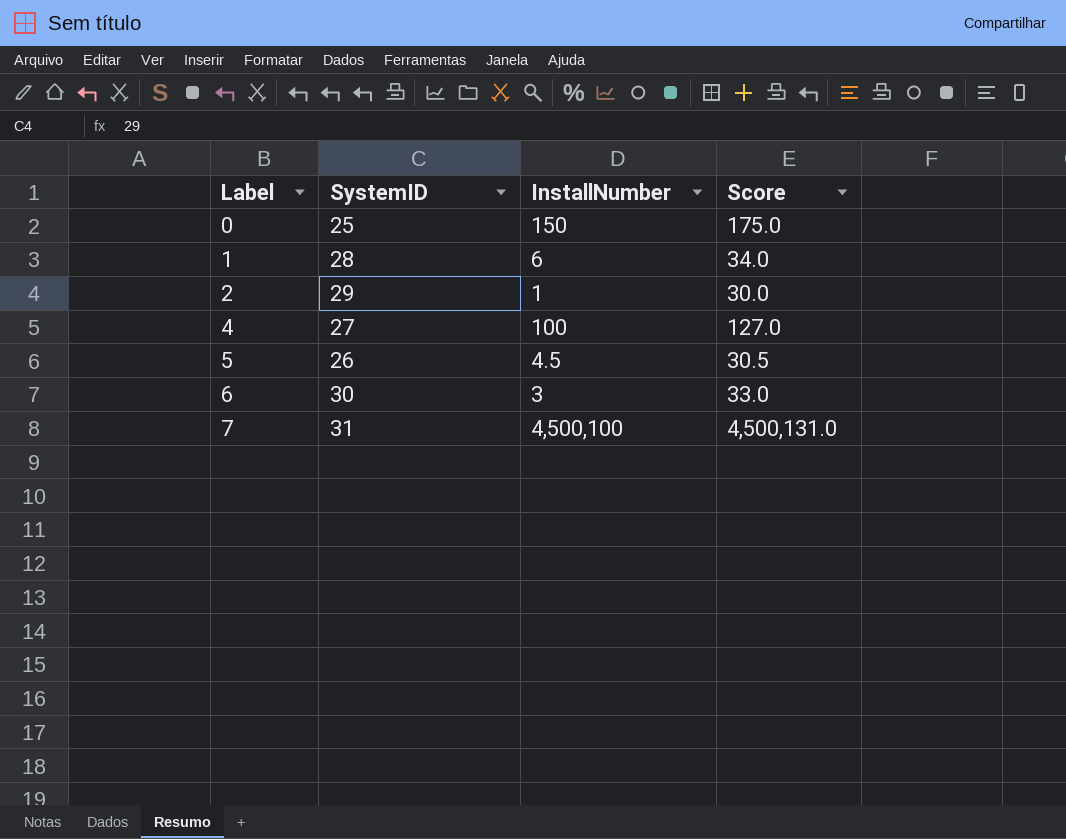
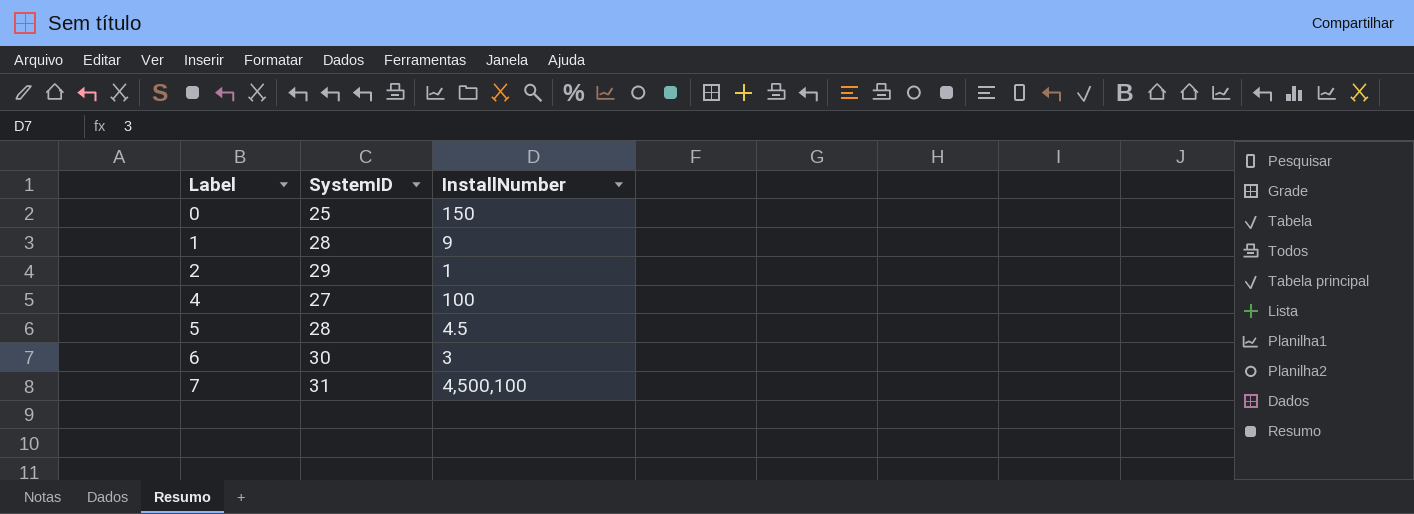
column Score | formula: [SystemID] + [InstallNumber] -> none
1 | InstallNumber: 6 -> 9
5 | SystemID: 26 -> 28

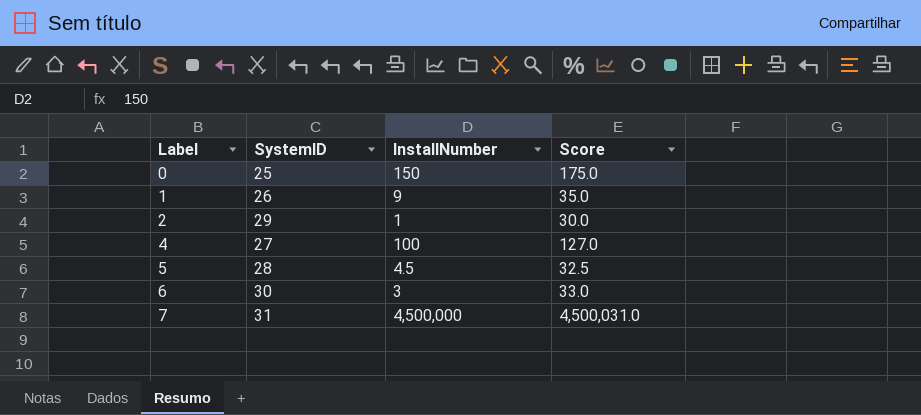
column Score | formula: none -> [SystemID] + [InstallNumber]
1 | SystemID: 28 -> 26
7 | InstallNumber: 4,500,100 -> 4,500,000

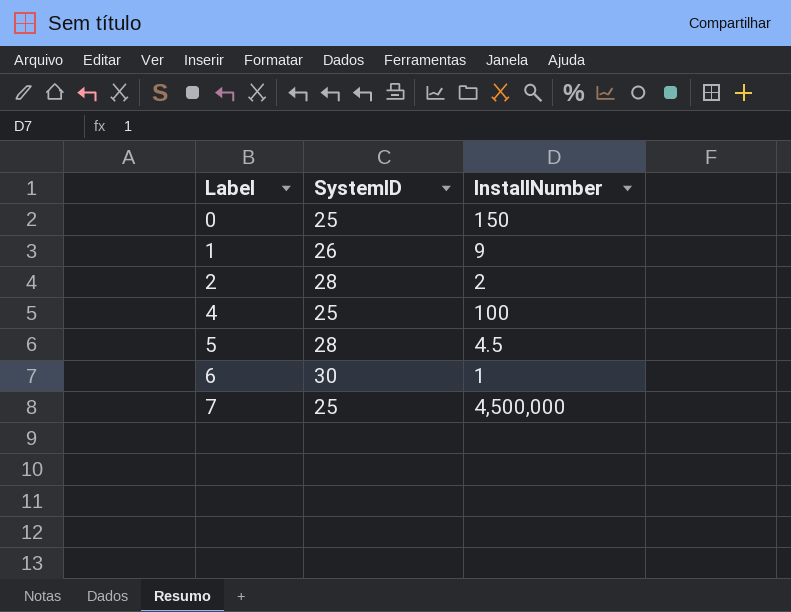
column Score | formula: [SystemID] + [InstallNumber] -> none
2 | SystemID: 29 -> 28
2 | InstallNumber: 1 -> 2
4 | SystemID: 27 -> 25
6 | InstallNumber: 3 -> 1
7 | SystemID: 31 -> 25

